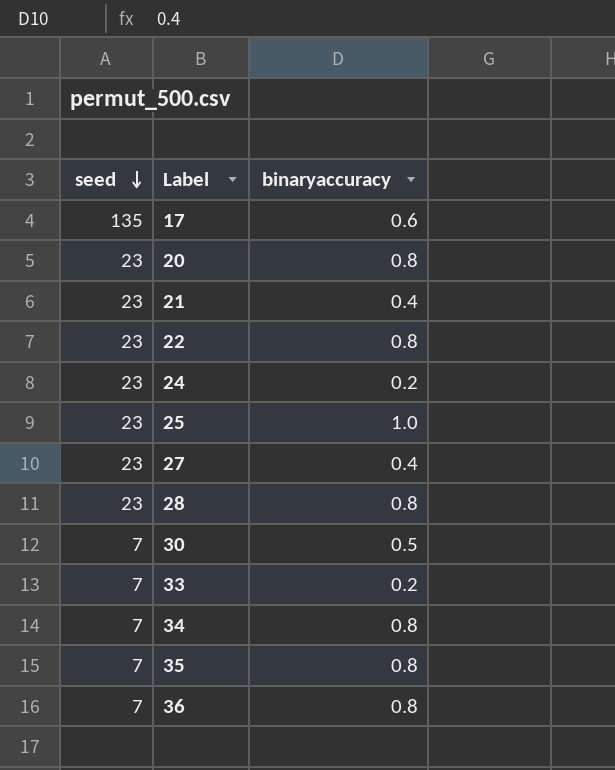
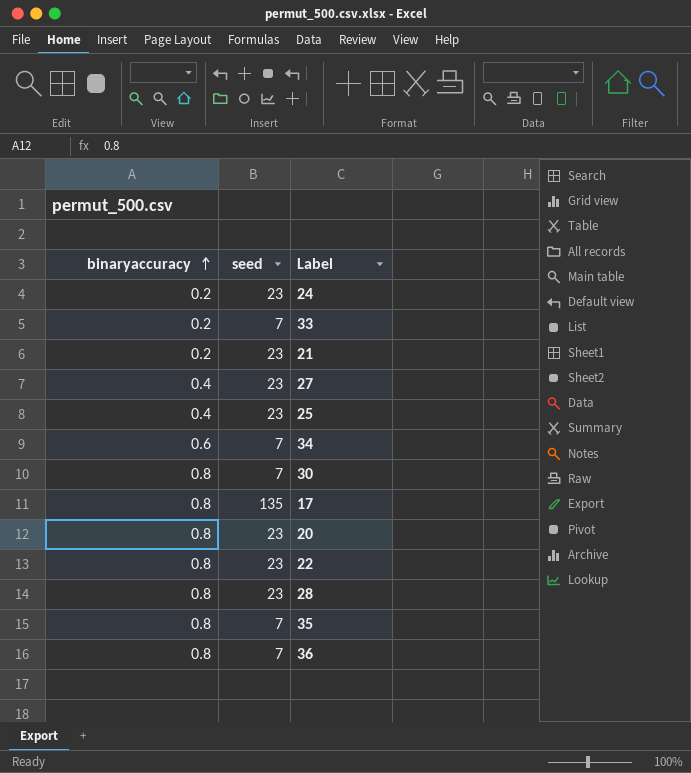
row order: seed descending -> binaryaccuracy ascending
column binaryaccuracy | position: 3 -> 1
21 | binaryaccuracy: 0.4 -> 0.2
25 | binaryaccuracy: 1.0 -> 0.4
34 | binaryaccuracy: 0.8 -> 0.6
30 | binaryaccuracy: 0.5 -> 0.8
17 | binaryaccuracy: 0.6 -> 0.8

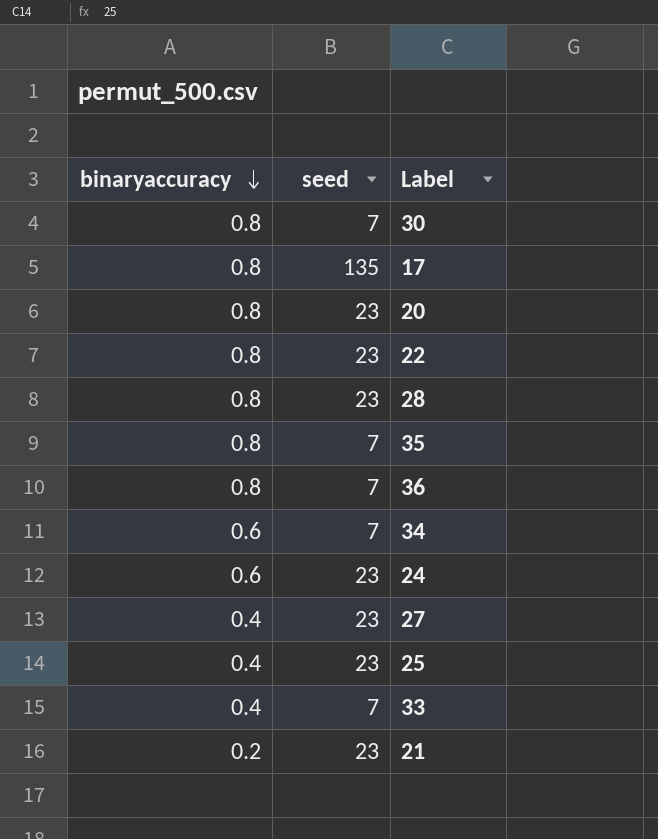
row order: binaryaccuracy ascending -> binaryaccuracy descending
24 | binaryaccuracy: 0.2 -> 0.6
33 | binaryaccuracy: 0.2 -> 0.4

